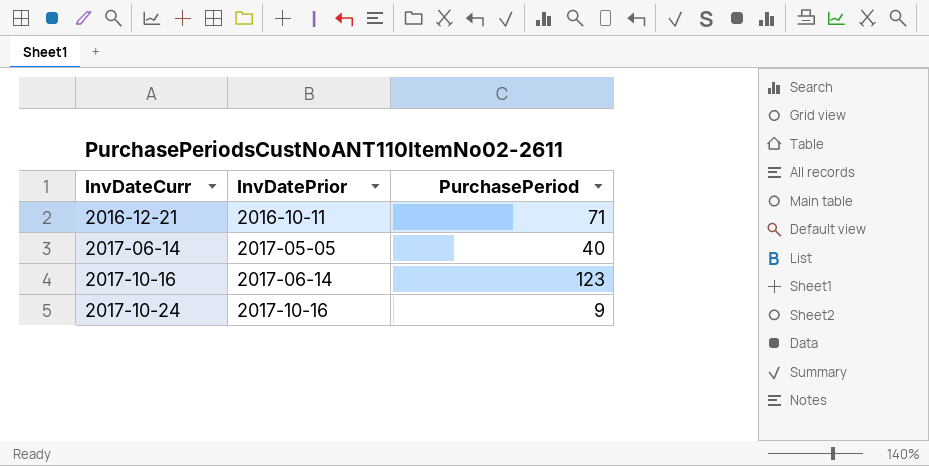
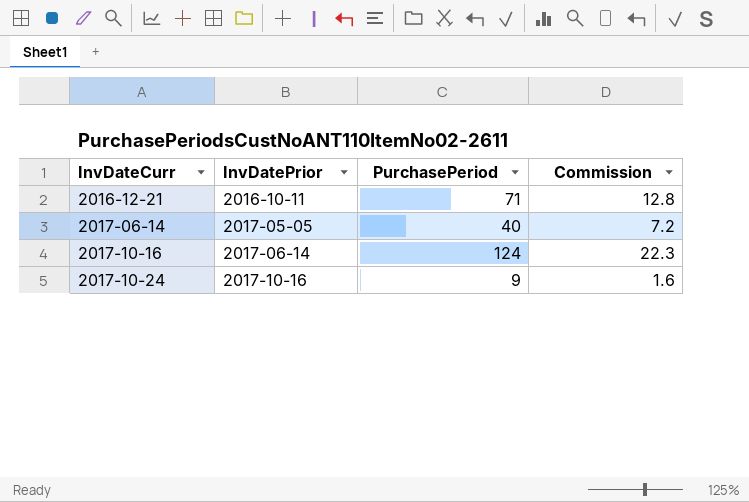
column Commission | formula: none -> [PurchasePeriod] * 0.18
2017-10-16 | PurchasePeriod: 123 -> 124

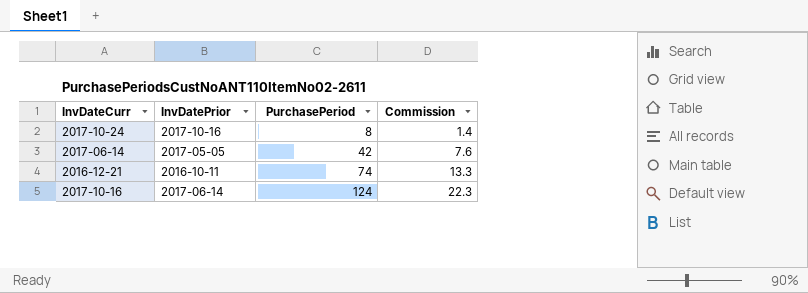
row order: InvDateCurr ascending -> PurchasePeriod ascending
2017-10-24 | PurchasePeriod: 9 -> 8
2017-10-24 | Commission: 1.6 -> 1.4
2017-06-14 | PurchasePeriod: 40 -> 42
2017-06-14 | Commission: 7.2 -> 7.6
2016-12-21 | PurchasePeriod: 71 -> 74
2016-12-21 | Commission: 12.8 -> 13.3

